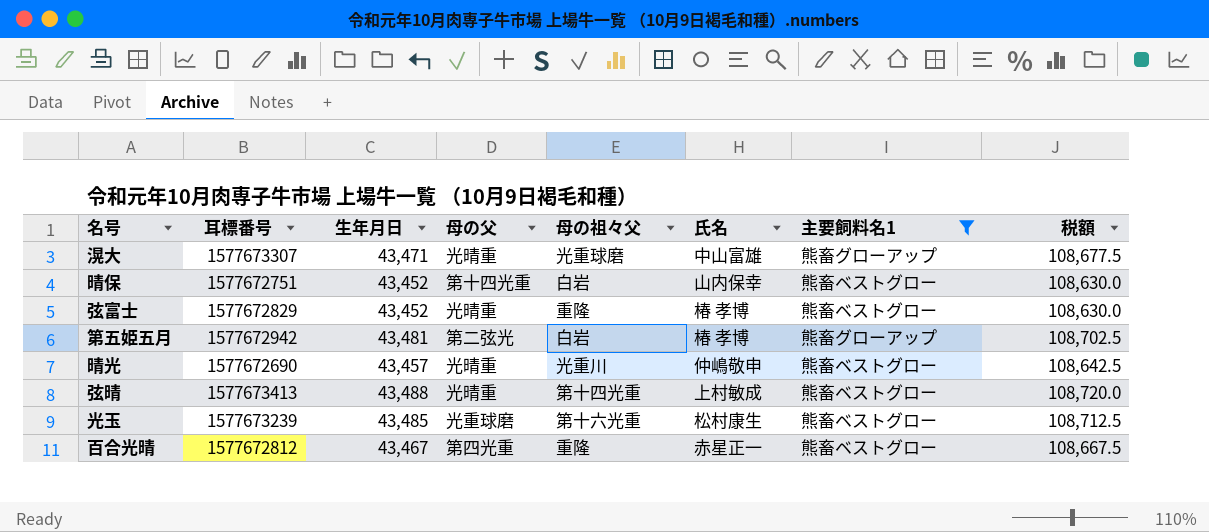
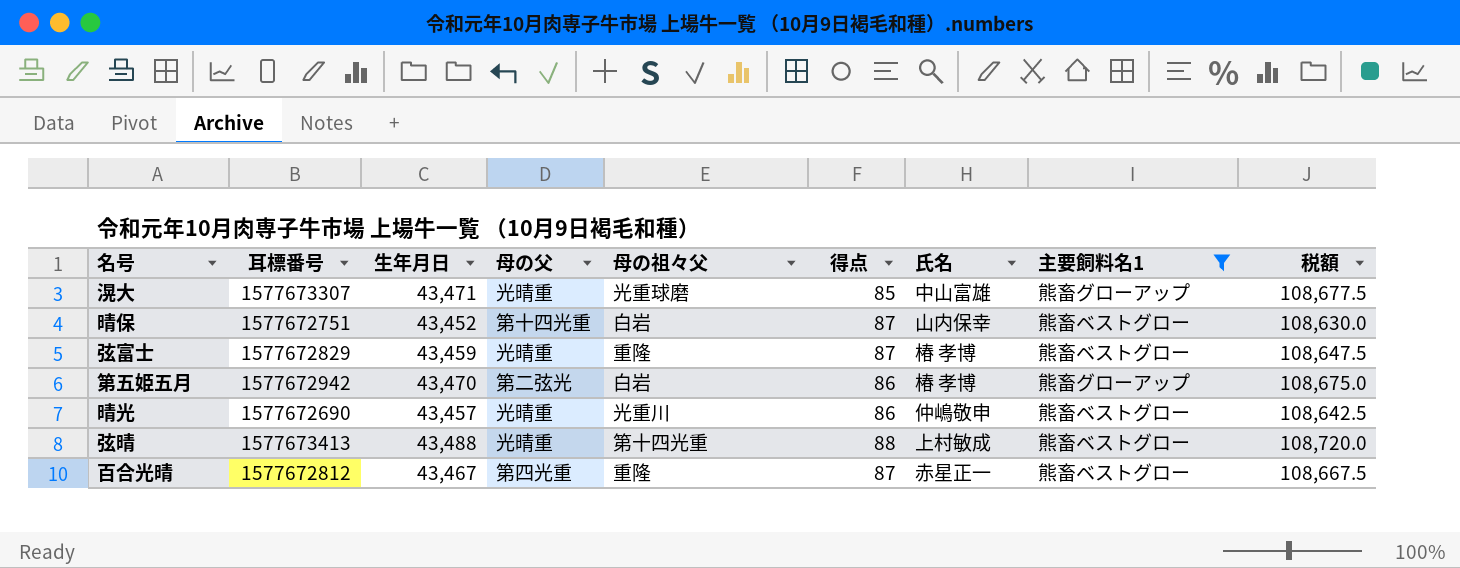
column 得点 | position: none -> 6
row 光玉: 1577673239 | 43,485 | 光重球磨 | 第十六光重 | 松村康生 | 熊畜ベストグロー | 108,712.5 -> none
弦富士 | 生年月日: 43,452 -> 43,459
弦富士 | 税額: 108,630.0 -> 108,647.5
第五姫五月 | 生年月日: 43,481 -> 43,470
第五姫五月 | 税額: 108,702.5 -> 108,675.0

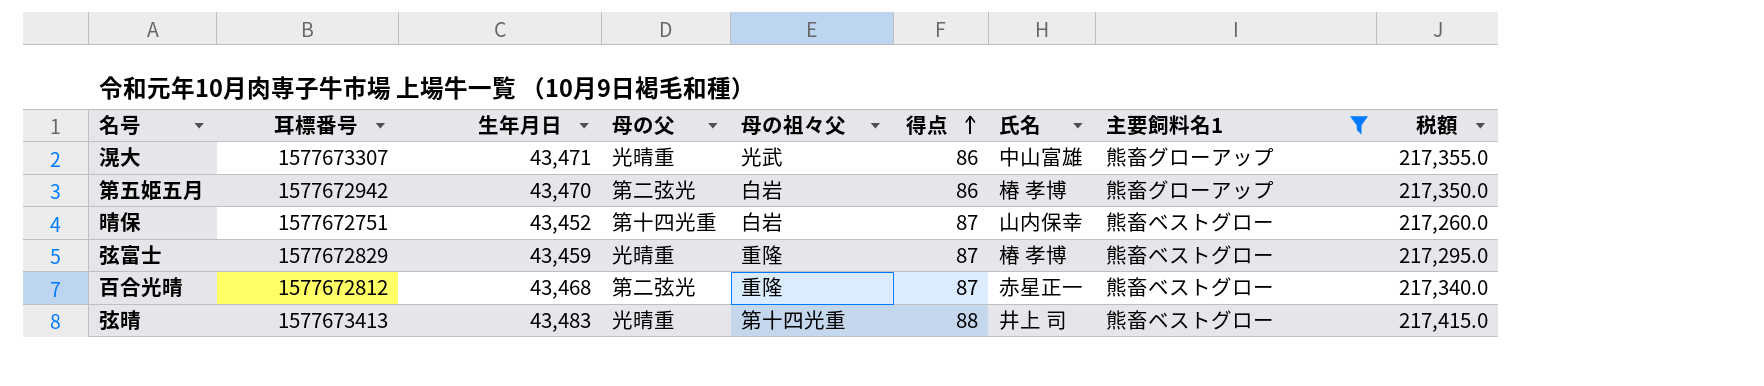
row order: none -> 得点 ascending
column 税額 | formula: [生年月日] * 2.5 -> [生年月日] * 5
row 晴光: 1577672690 | 43,457 | 光晴重 | 光重川 | 86 | 仲嶋敬申 | 熊畜ベストグロー | 108,642.5 -> none
滉大 | 母の祖々父: 光重球磨 -> 光武
滉大 | 得点: 85 -> 86
百合光晴 | 生年月日: 43,467 -> 43,468
百合光晴 | 母の父: 第四光重 -> 第二弦光
弦晴 | 生年月日: 43,488 -> 43,483
弦晴 | 氏名: 上村敏成 -> 井上 司

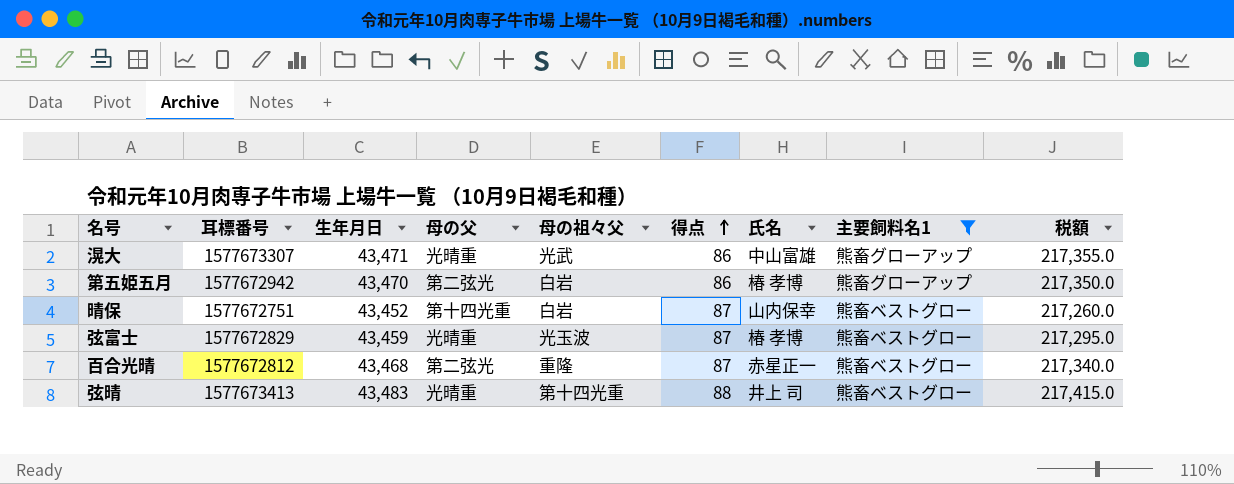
弦富士 | 母の祖々父: 重隆 -> 光玉波

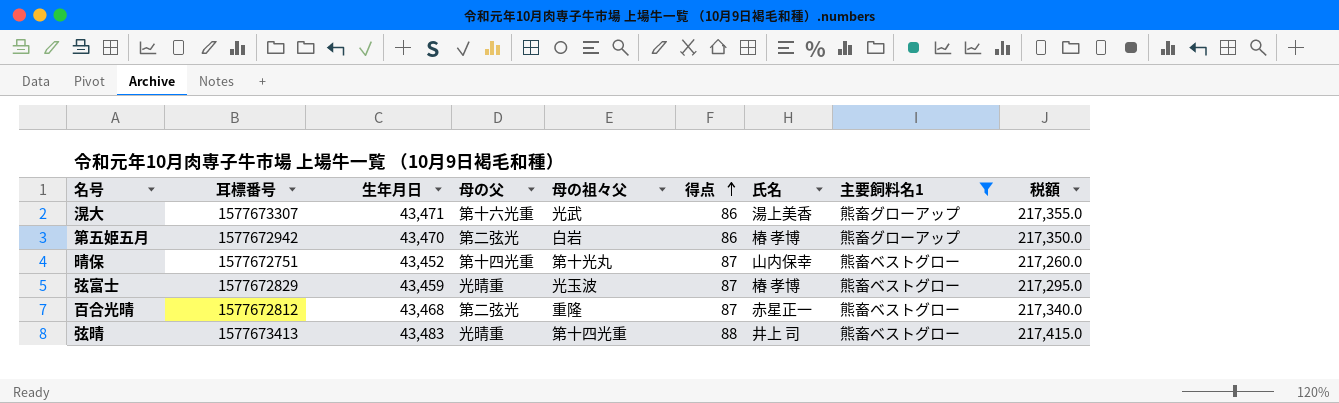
滉大 | 母の父: 光晴重 -> 第十六光重
滉大 | 氏名: 中山富雄 -> 湯上美香
晴保 | 母の祖々父: 白岩 -> 第十光丸

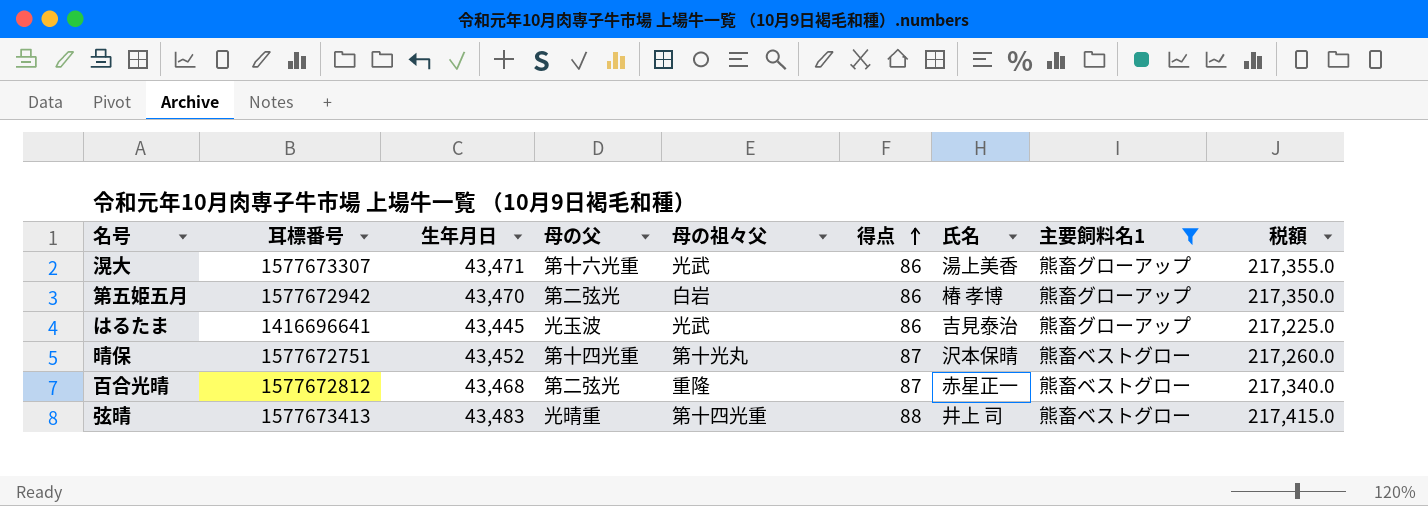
row 弦富士: 1577672829 | 43,459 | 光晴重 | 光玉波 | 87 | 椿 孝博 | 熊畜ベストグロー | 217,295.0 -> none
row はるたま: none -> 1416696641 | 43,445 | 光玉波 | 光武 | 86 | 吉見泰治 | 熊畜グローアップ | 217,225.0
晴保 | 氏名: 山内保幸 -> 沢本保晴

